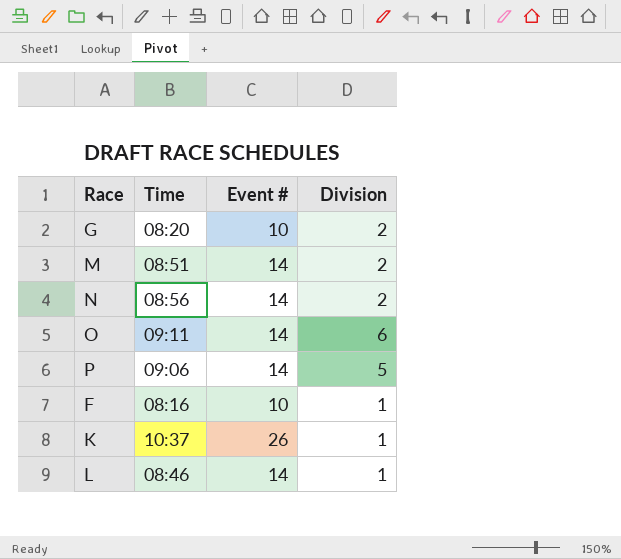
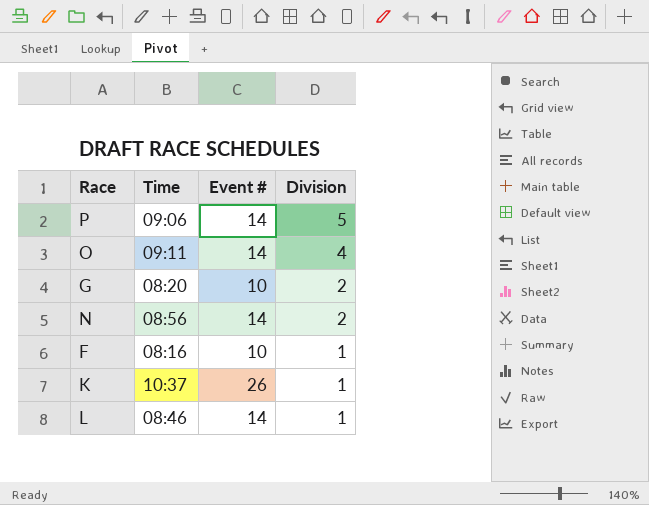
row order: none -> Division descending
row M: 08:51 | 14 | 2 -> none
O | Division: 6 -> 4

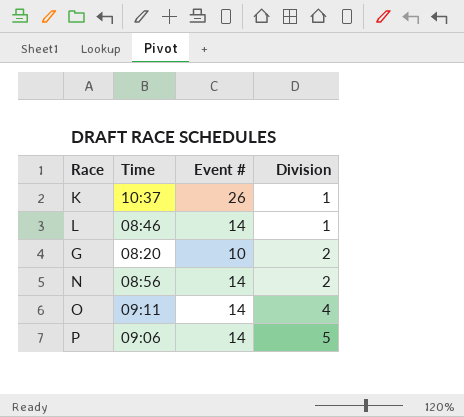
row order: Division descending -> Division ascending
row F: 08:16 | 10 | 1 -> none

